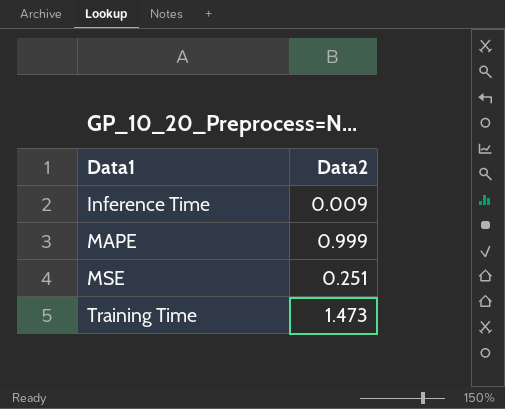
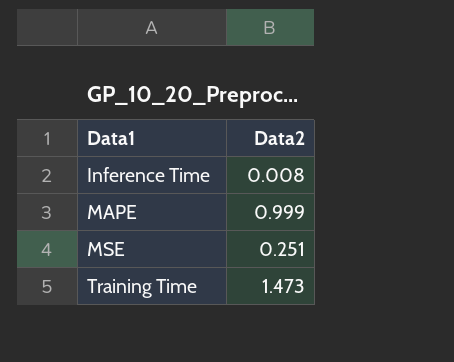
Inference Time | Data2: 0.009 -> 0.008

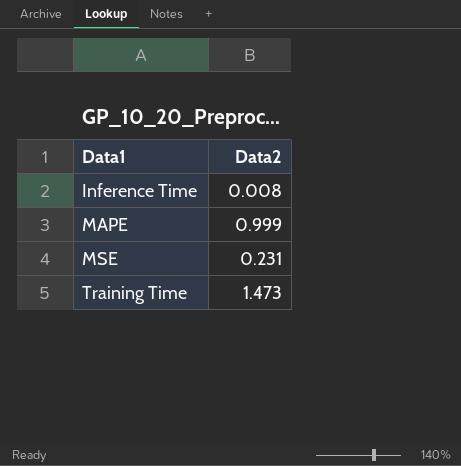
MSE | Data2: 0.251 -> 0.231

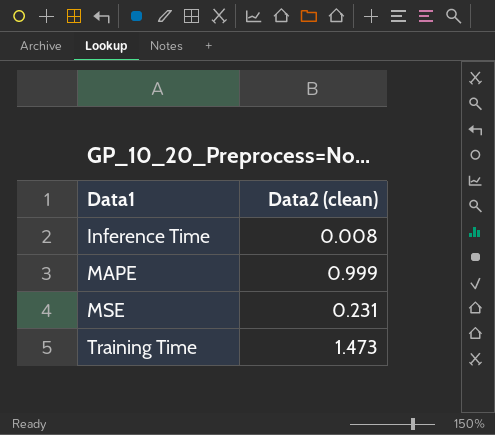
column name: Data2 -> Data2 (clean)

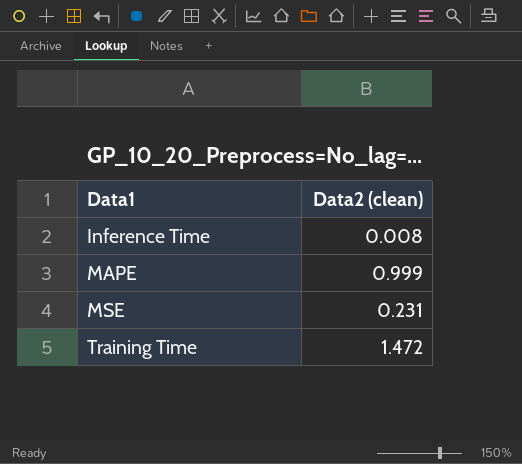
Training Time | Data2 (clean): 1.473 -> 1.472

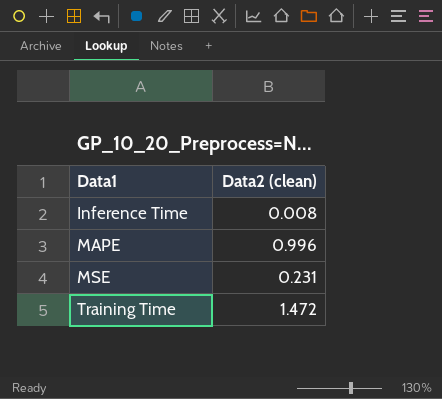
MAPE | Data2 (clean): 0.999 -> 0.996

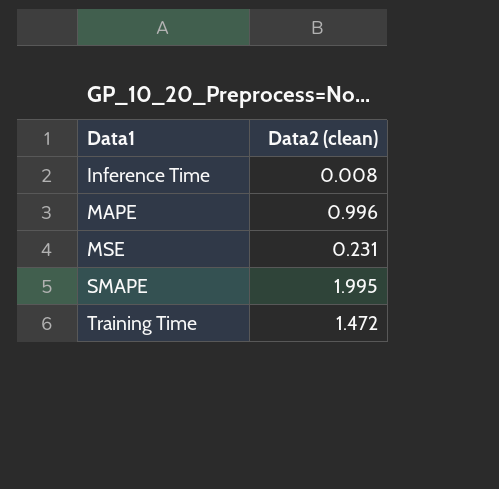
row SMAPE: none -> 1.995

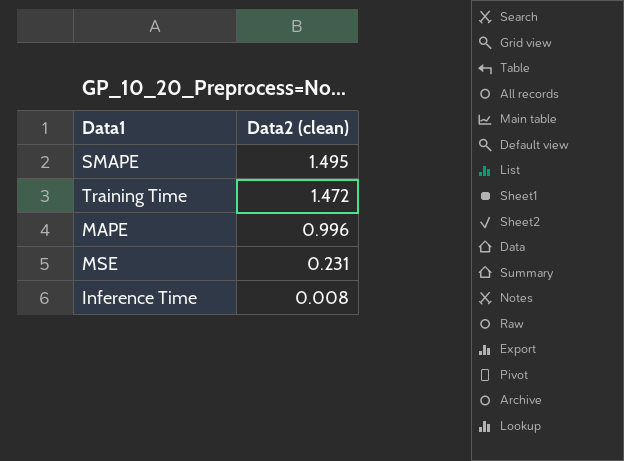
row order: Data1 ascending -> Data2 (clean) descending
SMAPE | Data2 (clean): 1.995 -> 1.495

